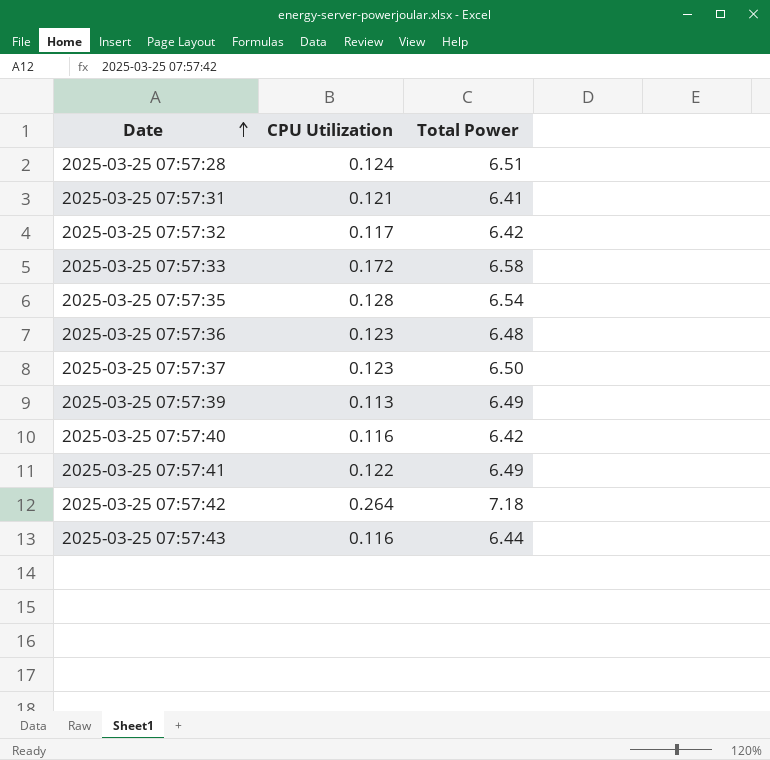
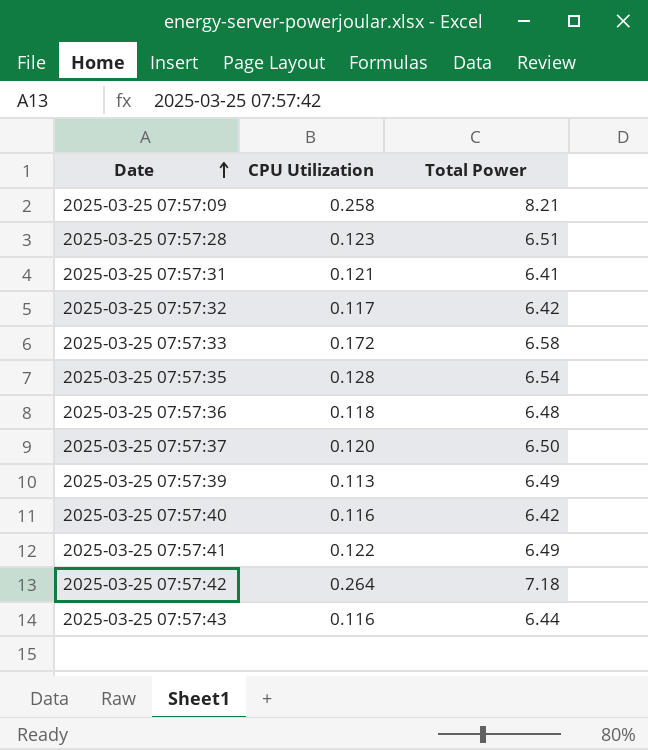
row 2025-03-25 07:57:09: none -> 0.258 | 8.21
2025-03-25 07:57:28 | CPU Utilization: 0.124 -> 0.123
2025-03-25 07:57:36 | CPU Utilization: 0.123 -> 0.118
2025-03-25 07:57:37 | CPU Utilization: 0.123 -> 0.120

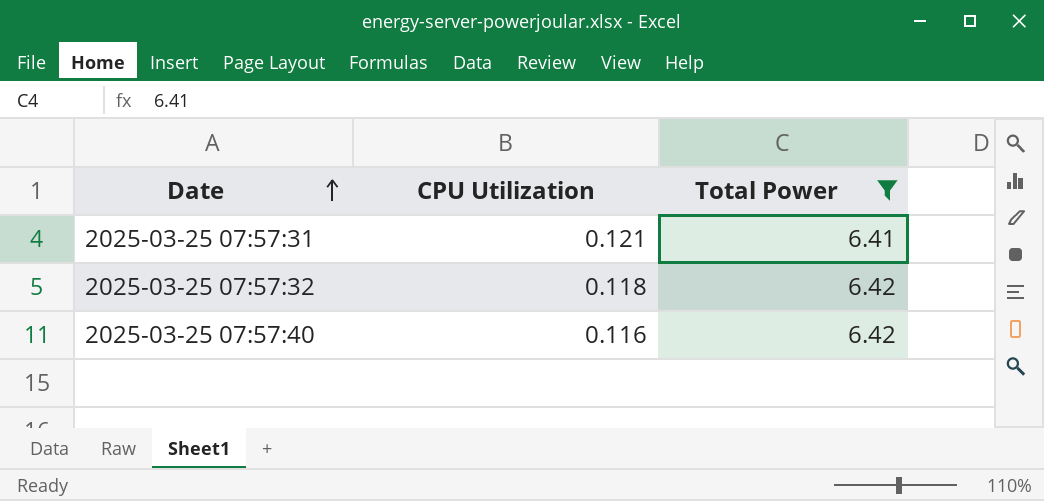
filter: none -> Total Power <= 6.42
2025-03-25 07:57:32 | CPU Utilization: 0.117 -> 0.118

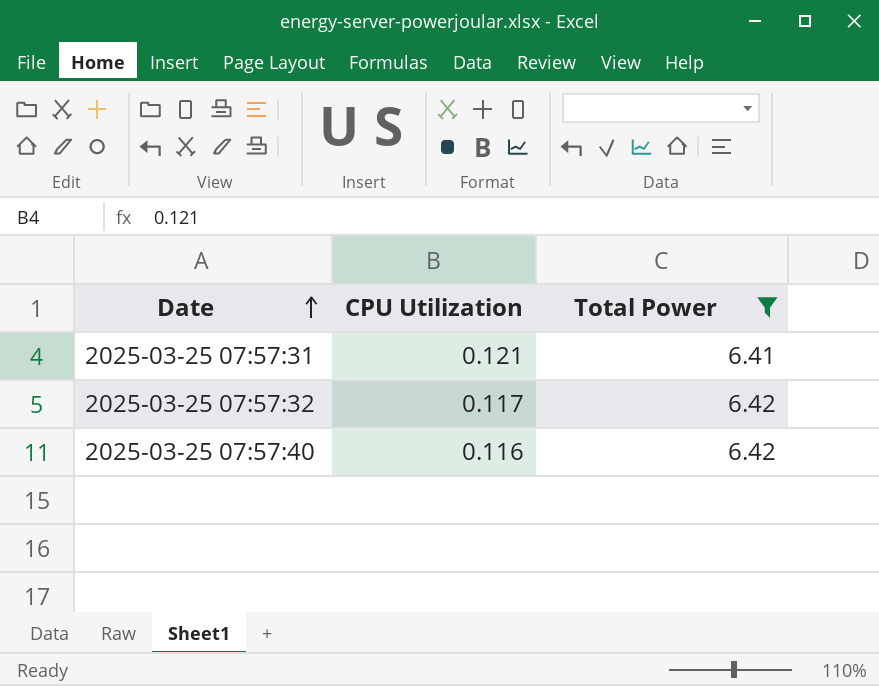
2025-03-25 07:57:32 | CPU Utilization: 0.118 -> 0.117

